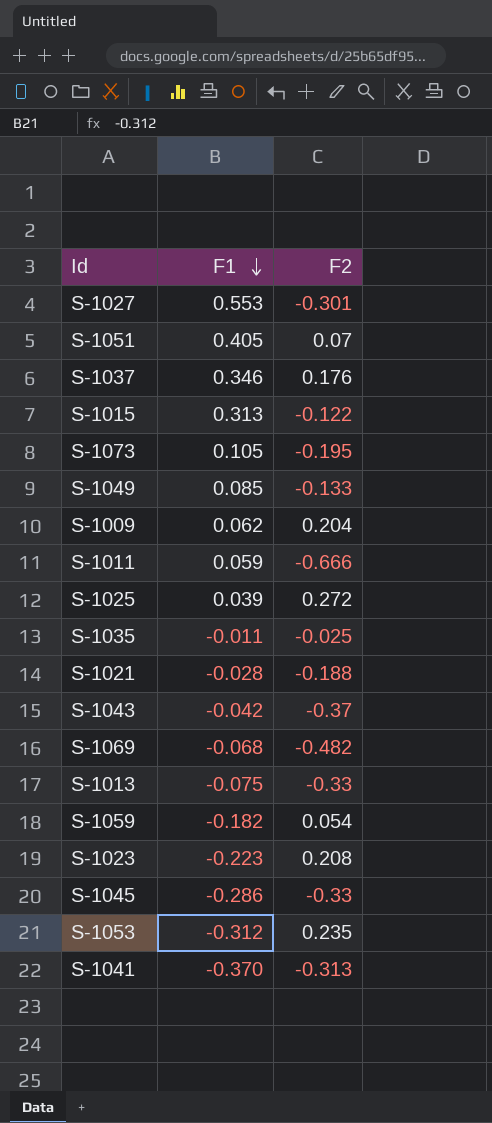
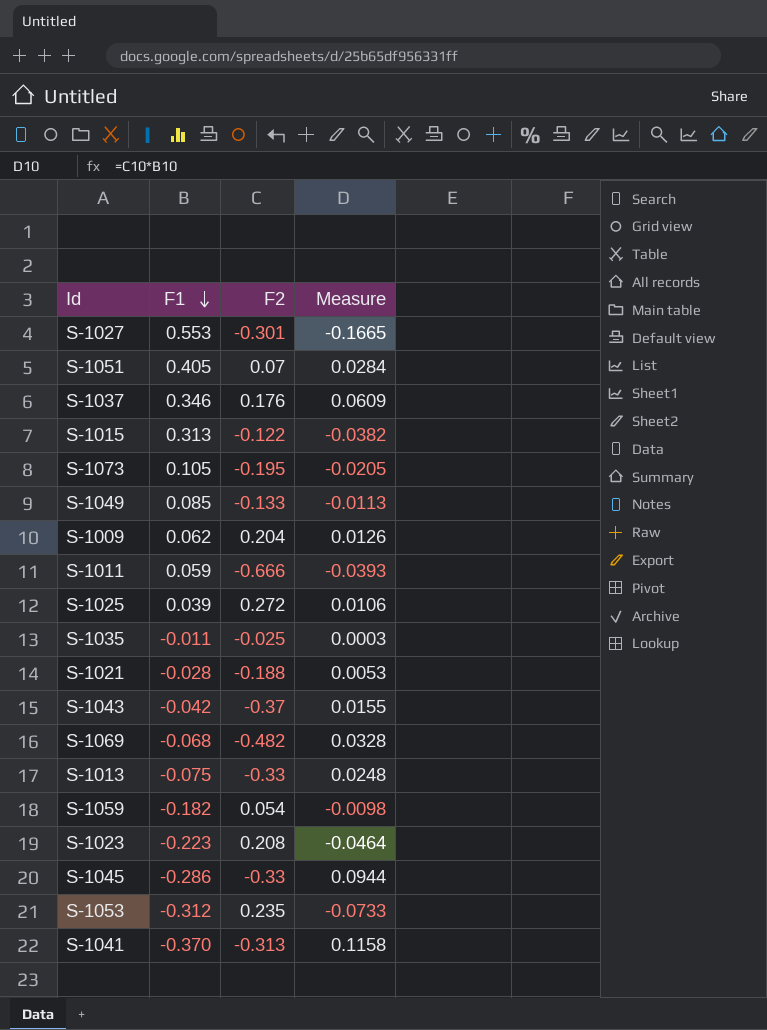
column Measure | formula: none -> [F1] * [F2]

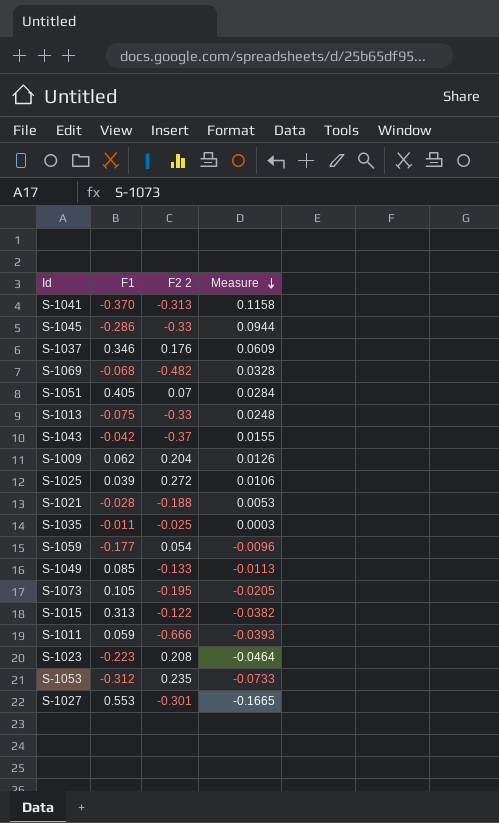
row order: F1 descending -> Measure descending
column name: F2 -> F2 2
S-1059 | F1: -0.182 -> -0.177
S-1059 | Measure: -0.0098 -> -0.0096

